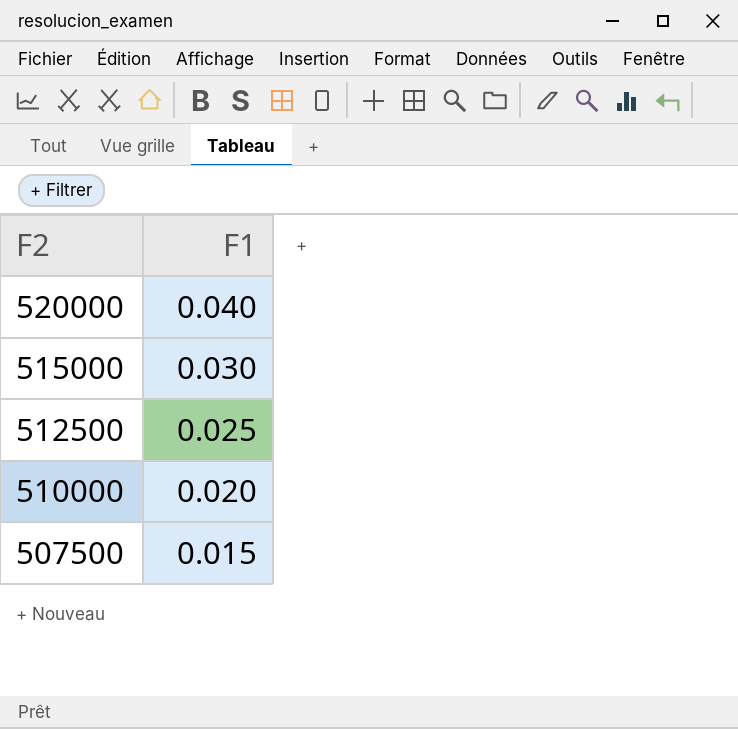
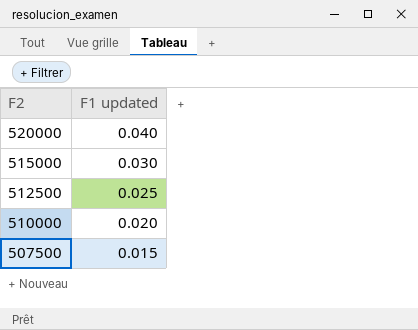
column name: F1 -> F1 updated

